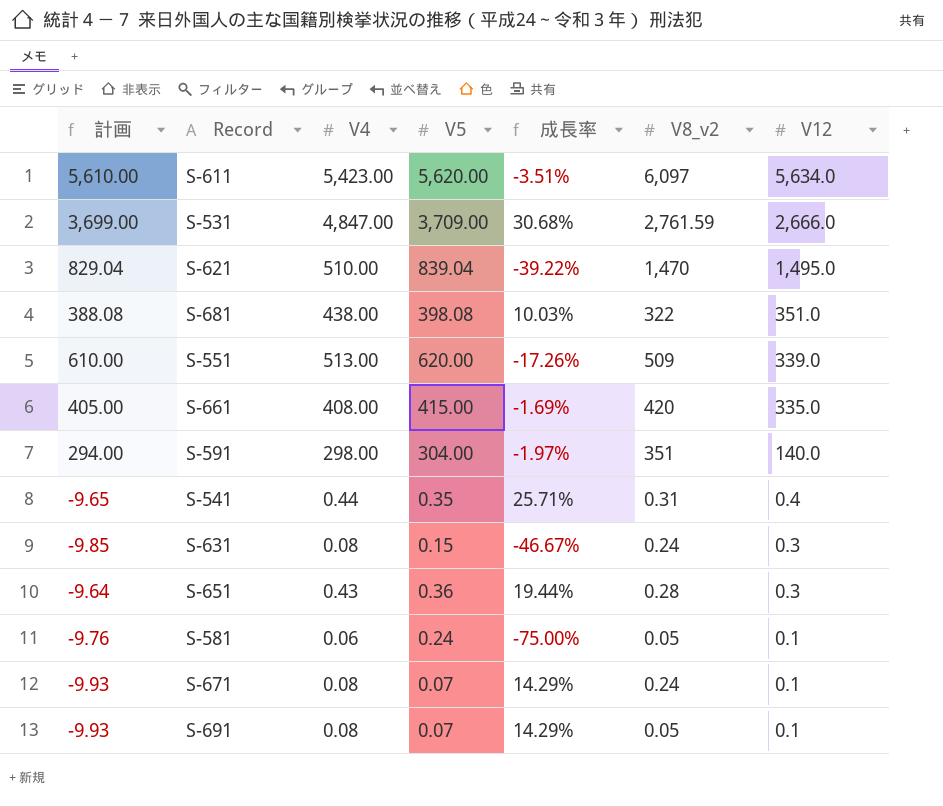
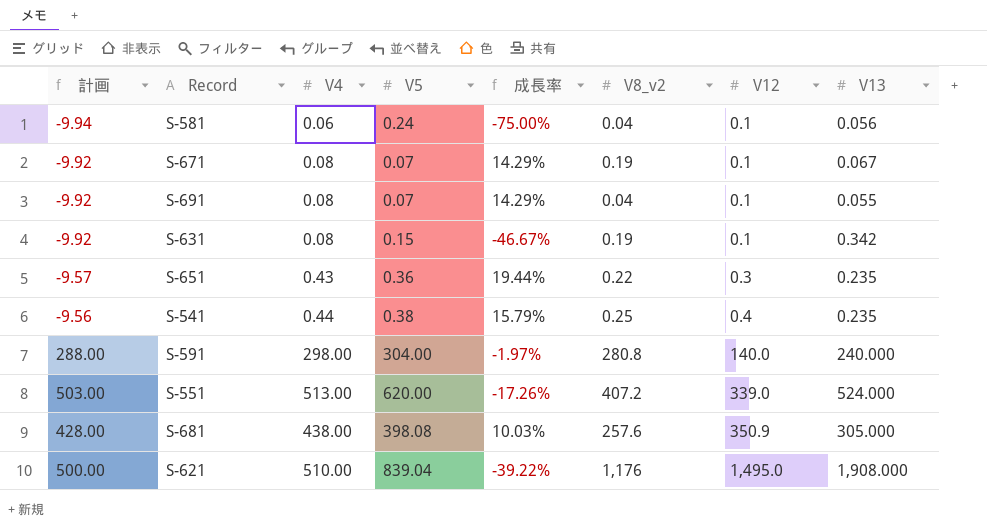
row order: V12 descending -> V12 ascending
column 計画 | formula: [V5] - 10 -> [V4] - 10
column V13 | position: none -> 8
row S-611: 5,610.00 | 5,423.00 | 5,620.00 | -3.51% | 6,097 | 5,634.0 -> none
row S-531: 3,699.00 | 4,847.00 | 3,709.00 | 30.68% | 2,761.59 | 2,666.0 -> none
row S-661: 405.00 | 408.00 | 415.00 | -1.69% | 420 | 335.0 -> none
S-581 | V8_v2: 0.05 -> 0.04
S-671 | V8_v2: 0.24 -> 0.19
S-691 | V8_v2: 0.05 -> 0.04
S-631 | V8_v2: 0.24 -> 0.19
S-631 | V12: 0.3 -> 0.1
S-651 | V8_v2: 0.28 -> 0.22
S-541 | V5: 0.35 -> 0.38
S-541 | 成長率: 25.71% -> 15.79%
S-541 | V8_v2: 0.31 -> 0.25
S-591 | V8_v2: 351 -> 280.8
S-551 | V8_v2: 509 -> 407.2
S-681 | V8_v2: 322 -> 257.6
S-681 | V12: 351.0 -> 350.9
S-621 | V8_v2: 1,470 -> 1,176

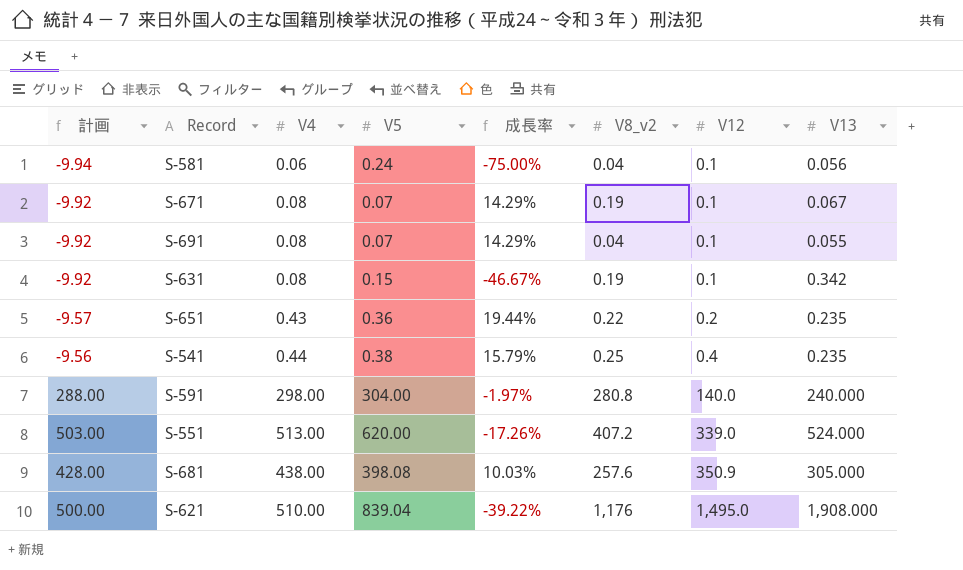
S-651 | V12: 0.3 -> 0.2

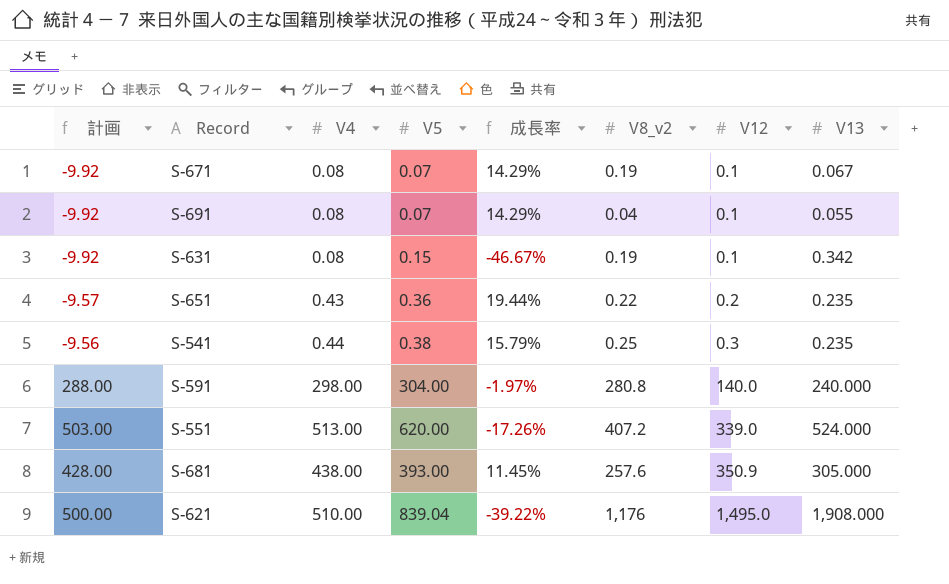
row S-581: -9.94 | 0.06 | 0.24 | -75.00% | 0.04 | 0.1 | 0.056 -> none
S-541 | V12: 0.4 -> 0.3
S-681 | V5: 398.08 -> 393.00
S-681 | 成長率: 10.03% -> 11.45%

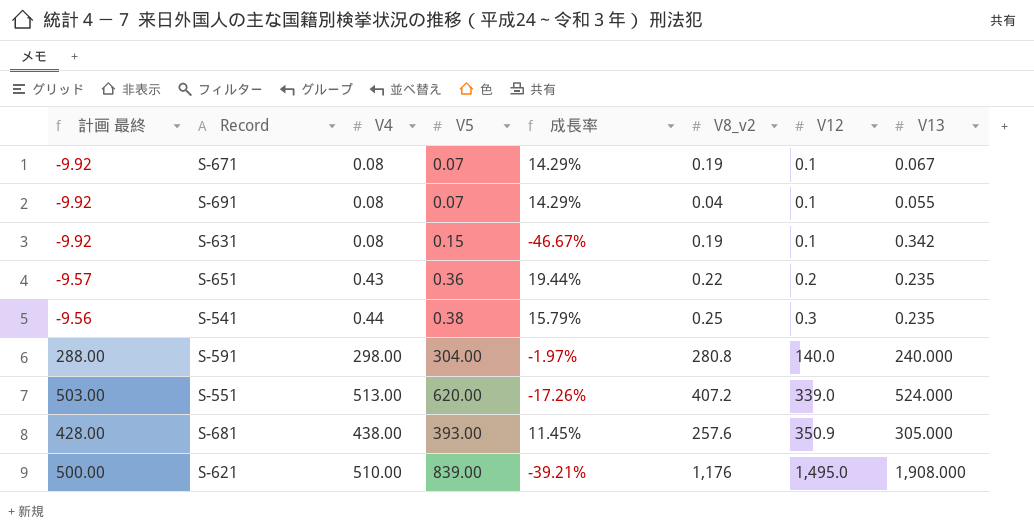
column name: 計画 -> 計画 最終
S-621 | V5: 839.04 -> 839.00
S-621 | 成長率: -39.22% -> -39.21%

